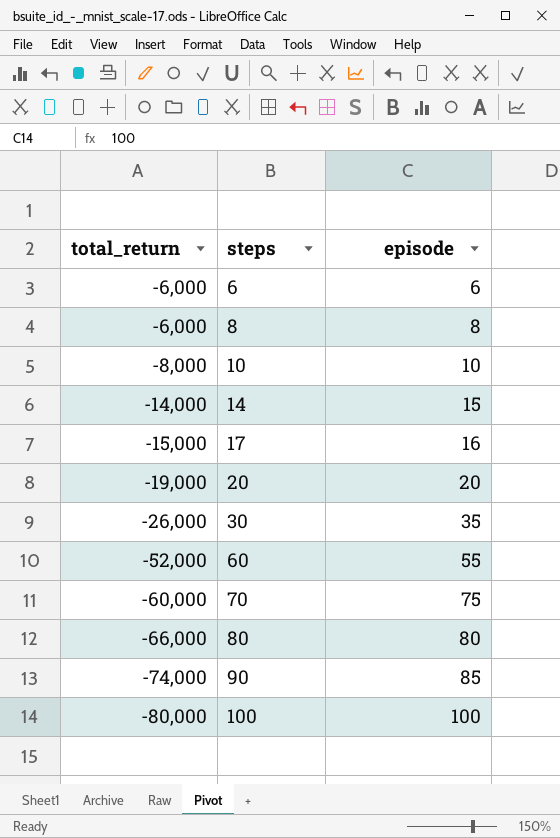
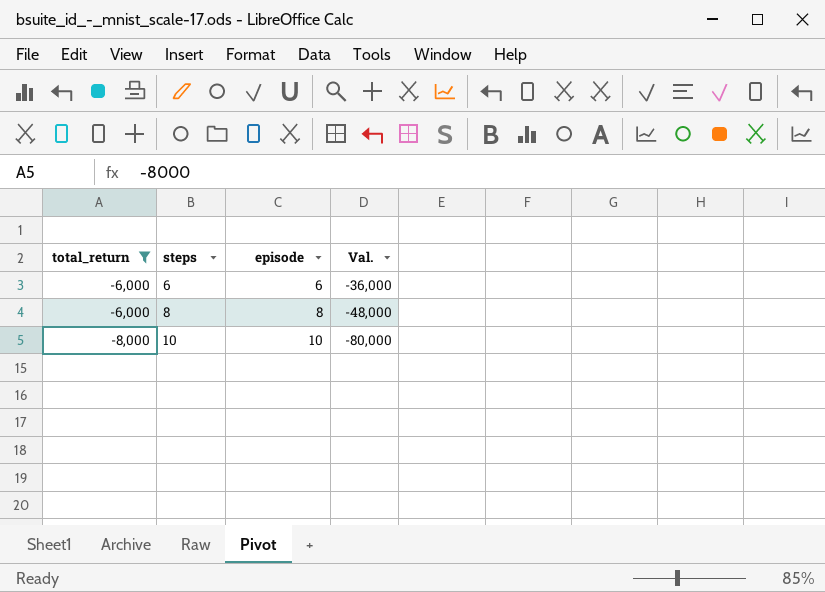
filter: none -> total_return >= -8,000
column Val. | formula: none -> [total_return] * [episode]

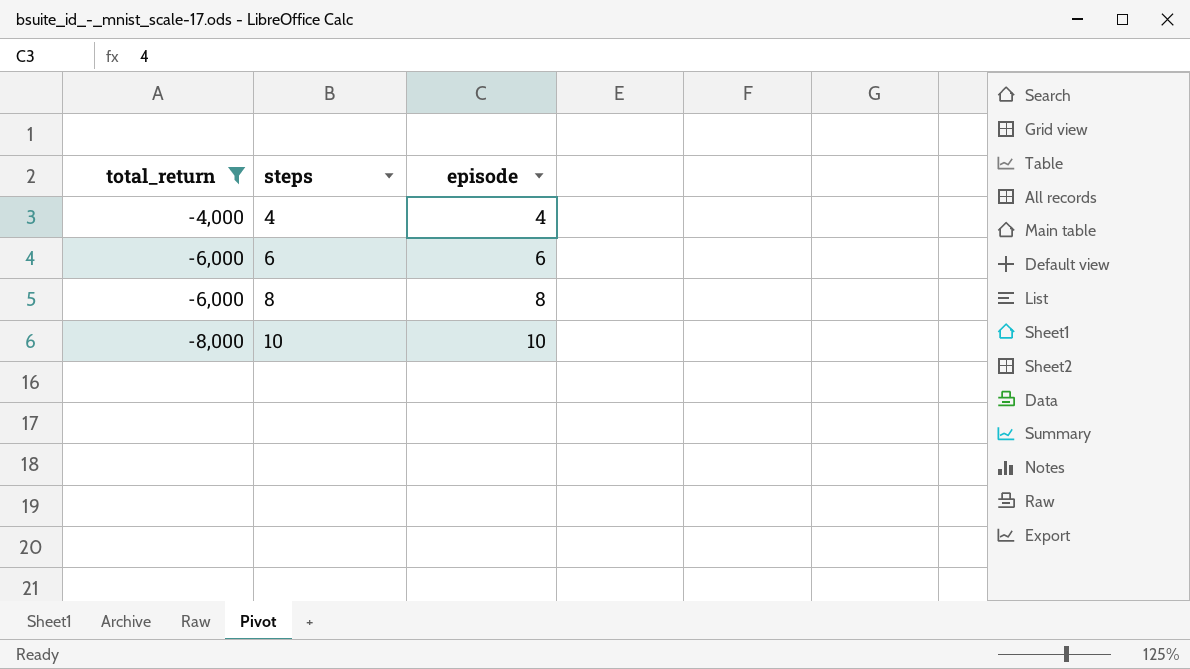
column Val. | formula: [total_return] * [episode] -> none
row 4: none -> -4,000 | 4

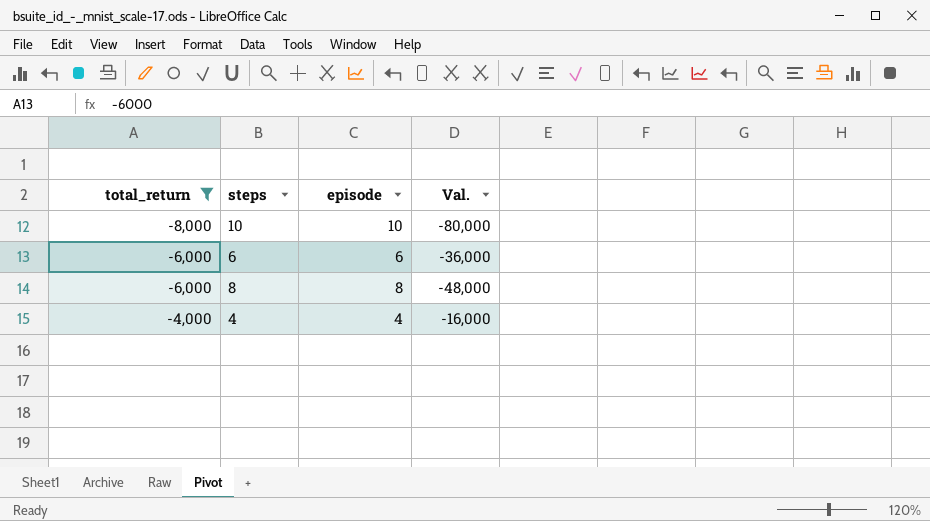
row order: total_return descending -> total_return ascending
column Val. | formula: none -> [total_return] * [episode]

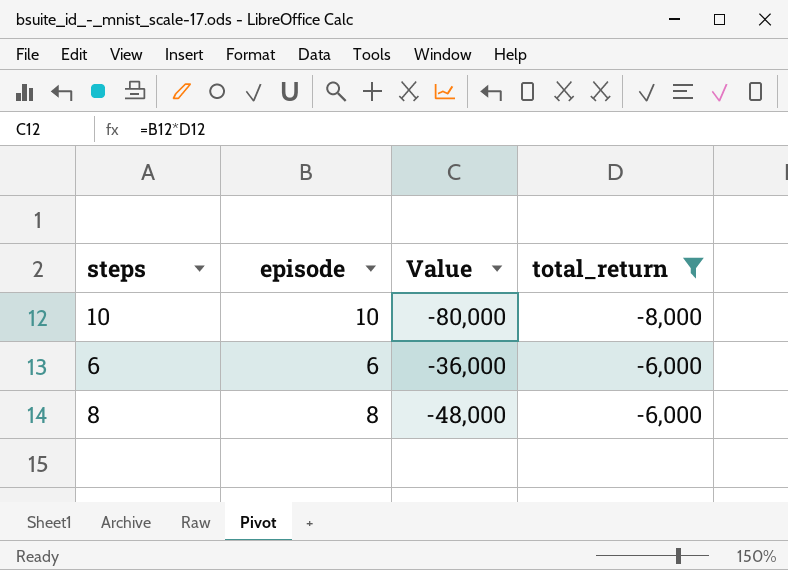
column name: Val. -> Value
column total_return | position: 1 -> 4
row 4: -4,000 | 4 | -16,000 -> none

